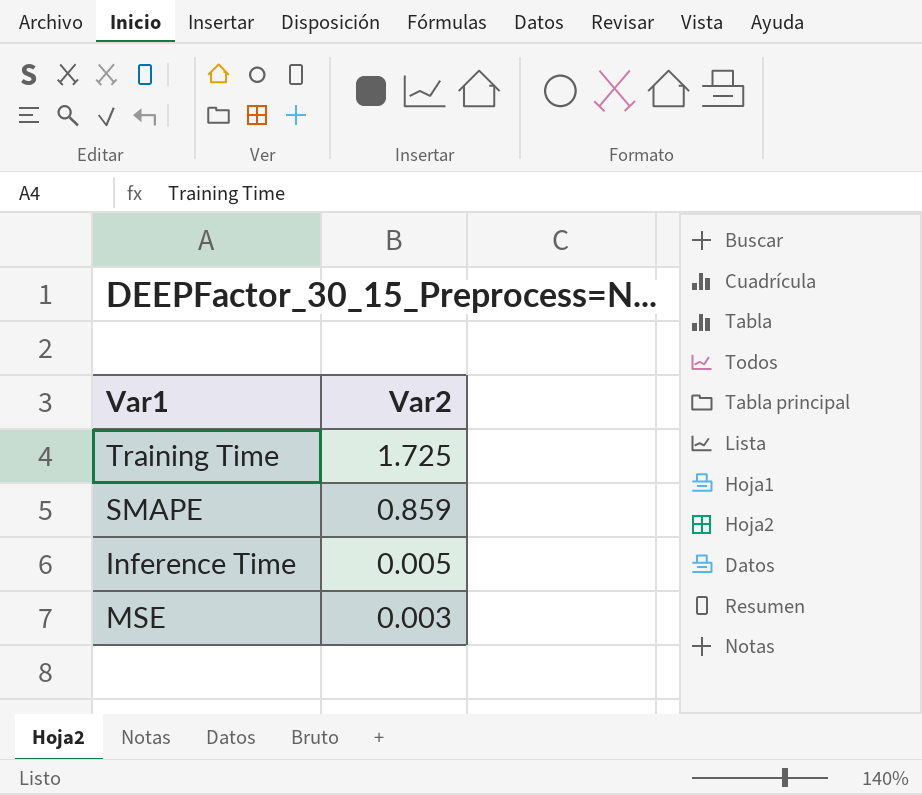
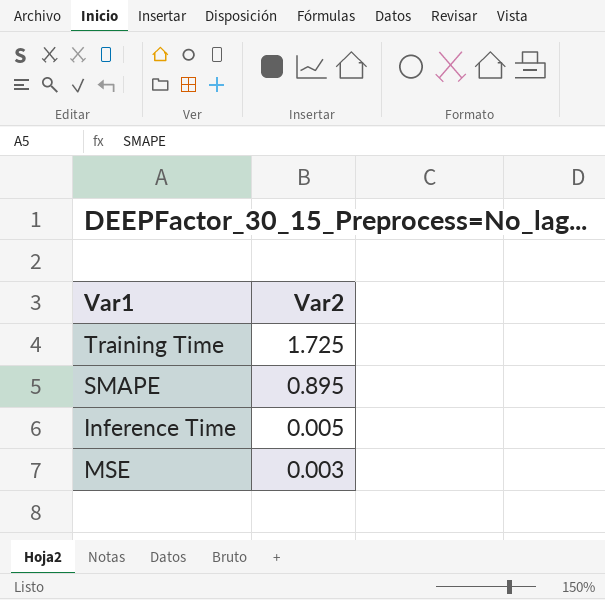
SMAPE | Var2: 0.859 -> 0.895

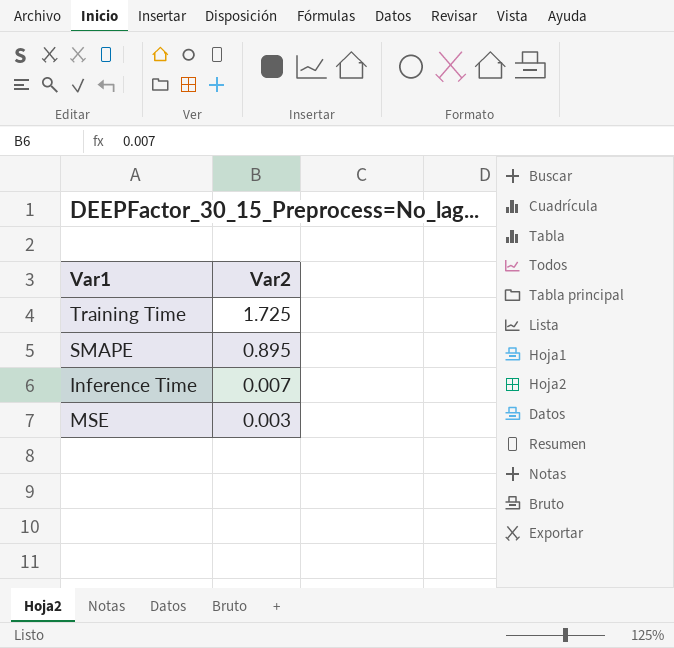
Inference Time | Var2: 0.005 -> 0.007

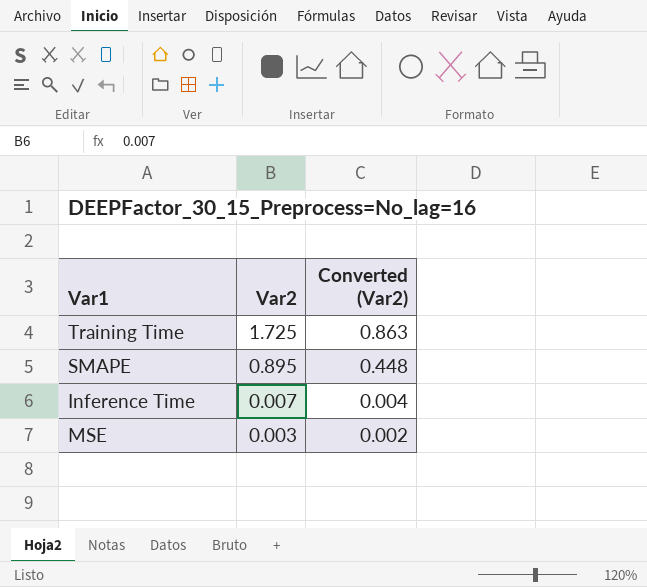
column Converted (Var2) | formula: none -> [Var2] * 0.5

